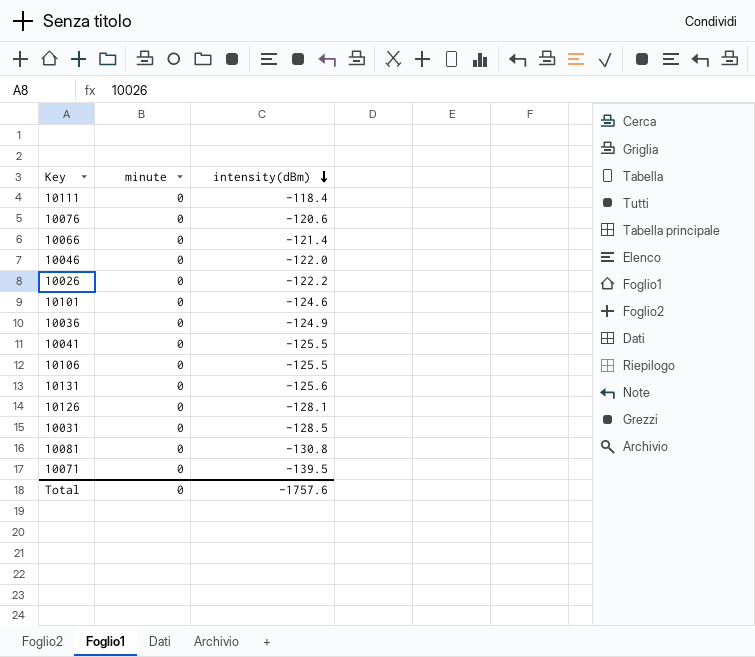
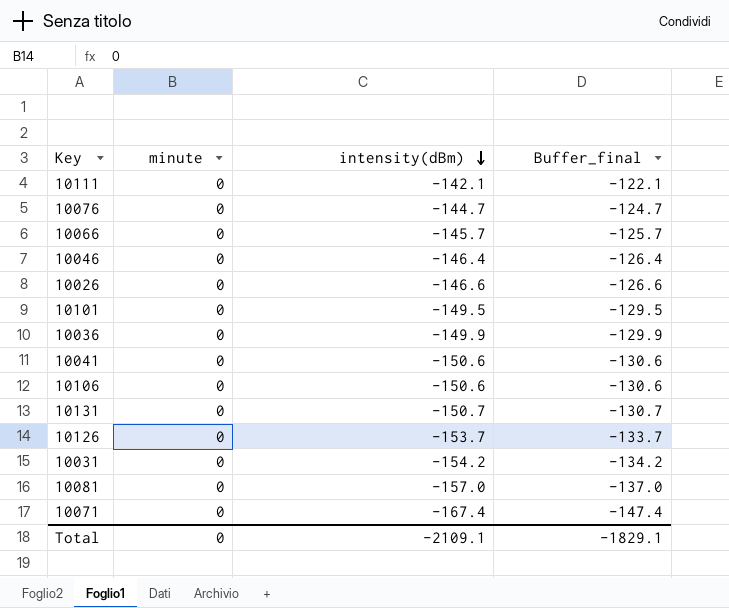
column Buffer_final | formula: none -> [intensity(dBm)] + 20
10111 | intensity(dBm): -118.4 -> -142.1
10076 | intensity(dBm): -120.6 -> -144.7
10066 | intensity(dBm): -121.4 -> -145.7
10046 | intensity(dBm): -122.0 -> -146.4
10026 | intensity(dBm): -122.2 -> -146.6
10101 | intensity(dBm): -124.6 -> -149.5
10036 | intensity(dBm): -124.9 -> -149.9
10041 | intensity(dBm): -125.5 -> -150.6
10106 | intensity(dBm): -125.5 -> -150.6
10131 | intensity(dBm): -125.6 -> -150.7
10126 | intensity(dBm): -128.1 -> -153.7
10031 | intensity(dBm): -128.5 -> -154.2
10081 | intensity(dBm): -130.8 -> -157.0
10071 | intensity(dBm): -139.5 -> -167.4
Total | intensity(dBm): -1757.6 -> -2109.1

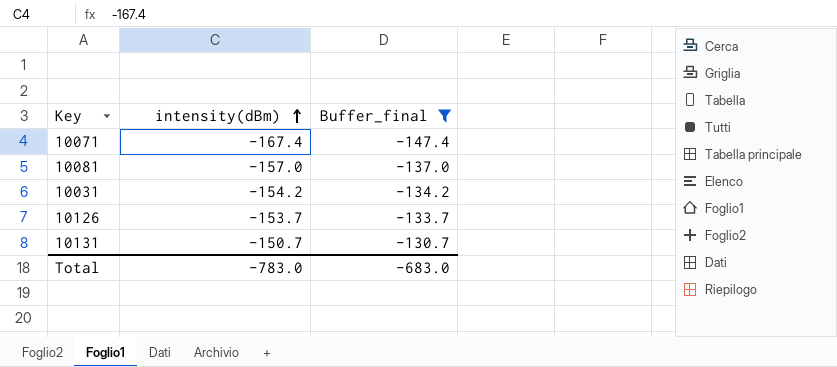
filter: none -> Buffer_final <= -130.7
row order: intensity(dBm) descending -> intensity(dBm) ascending
column minute | position: 2 -> none
Total | intensity(dBm): -2109.1 -> -783.0
Total | Buffer_final: -1829.1 -> -683.0

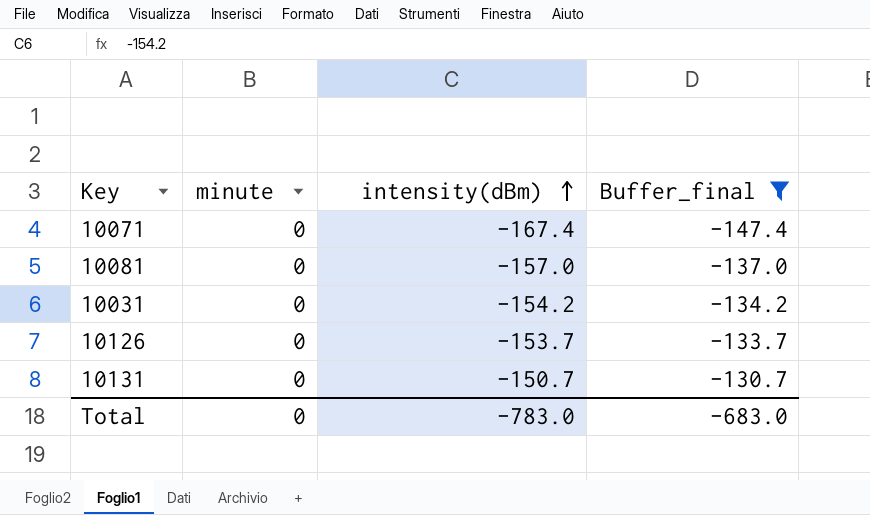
column minute | position: none -> 2

